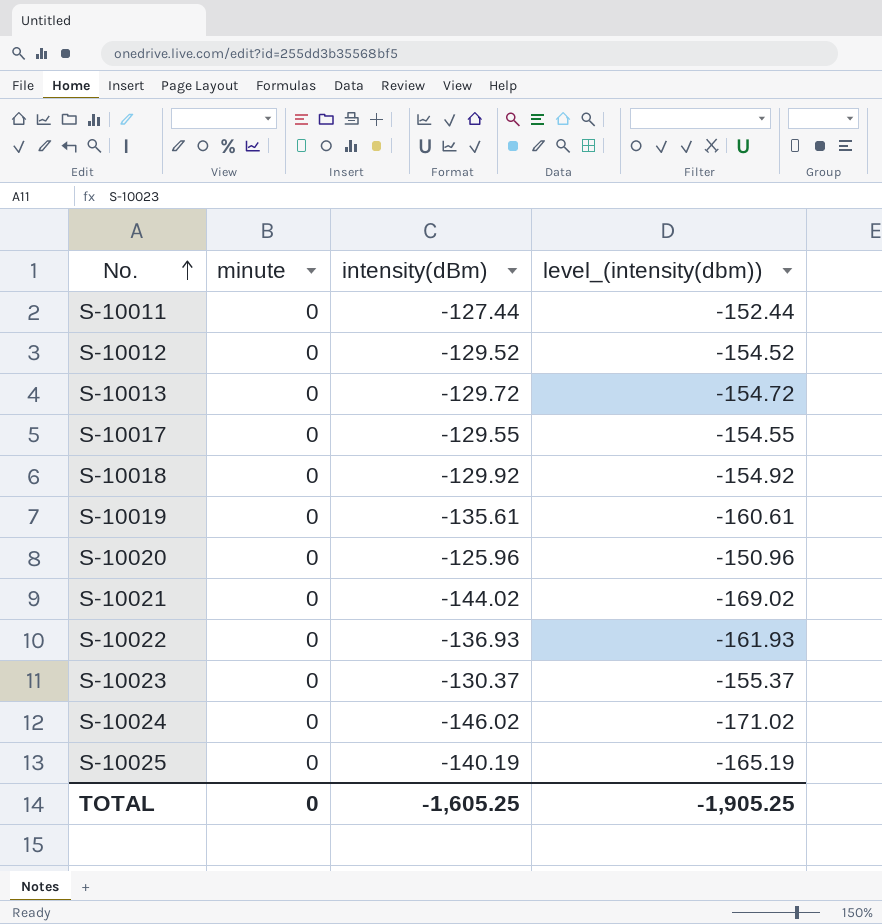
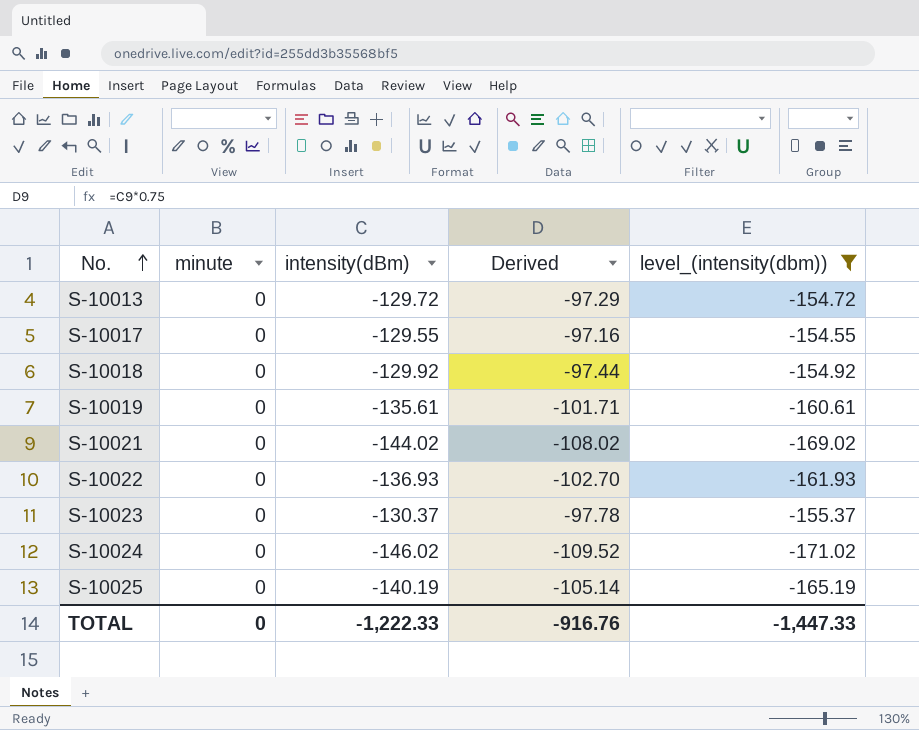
filter: none -> level_(intensity(dbm)) <= -154.55
column Derived | formula: none -> [intensity(dBm)] * 0.75
TOTAL | intensity(dBm): -1,605.25 -> -1,222.33
TOTAL | level_(intensity(dbm)): -1,905.25 -> -1,447.33

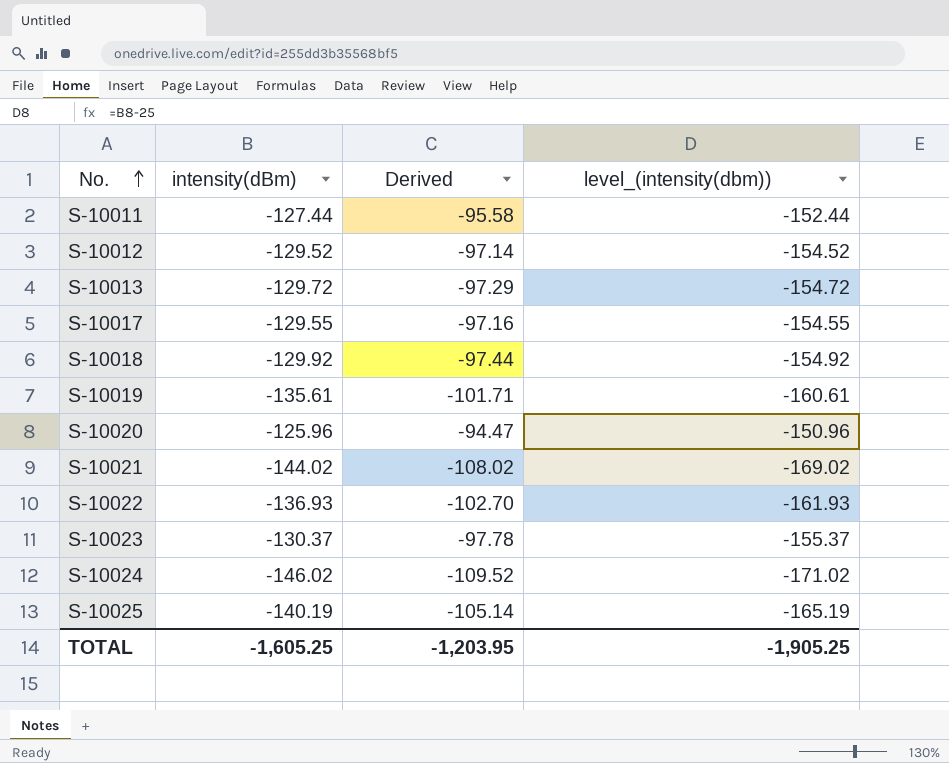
filter: level_(intensity(dbm)) <= -154.55 -> none
column minute | position: 2 -> none
TOTAL | intensity(dBm): -1,222.33 -> -1,605.25
TOTAL | Derived: -916.76 -> -1,203.95
TOTAL | level_(intensity(dbm)): -1,447.33 -> -1,905.25

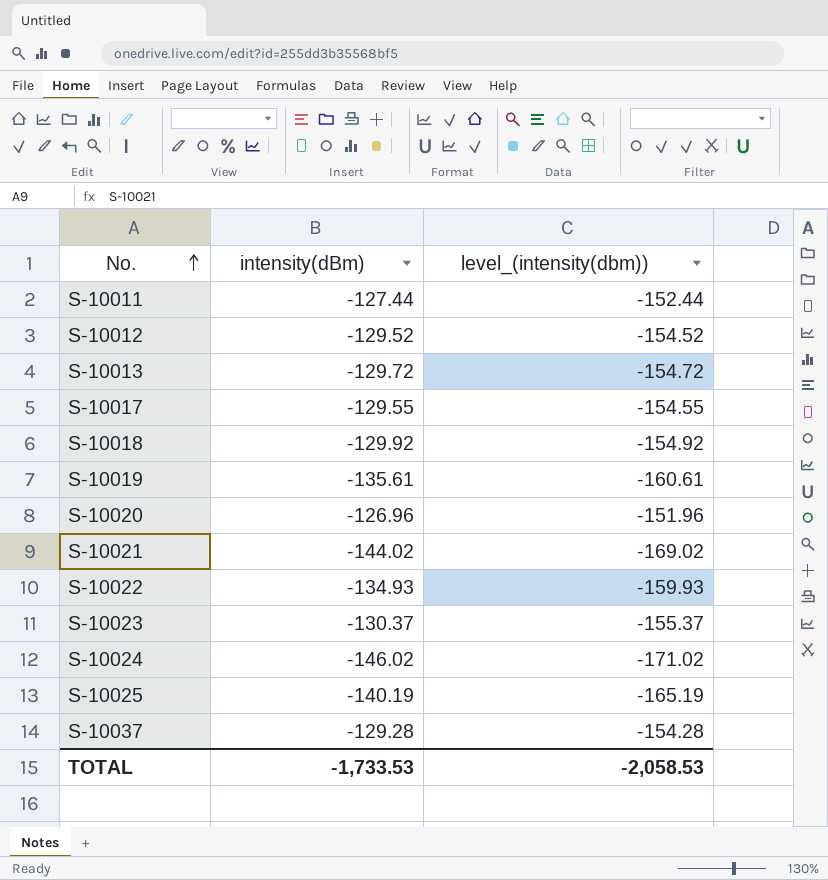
column Derived | formula: [intensity(dBm)] * 0.75 -> none
S-10020 | intensity(dBm): -125.96 -> -126.96
S-10020 | level_(intensity(dbm)): -150.96 -> -151.96
S-10022 | intensity(dBm): -136.93 -> -134.93
S-10022 | level_(intensity(dbm)): -161.93 -> -159.93
row S-10037: none -> -129.28 | -154.28
TOTAL | intensity(dBm): -1,605.25 -> -1,733.53
TOTAL | level_(intensity(dbm)): -1,905.25 -> -2,058.53

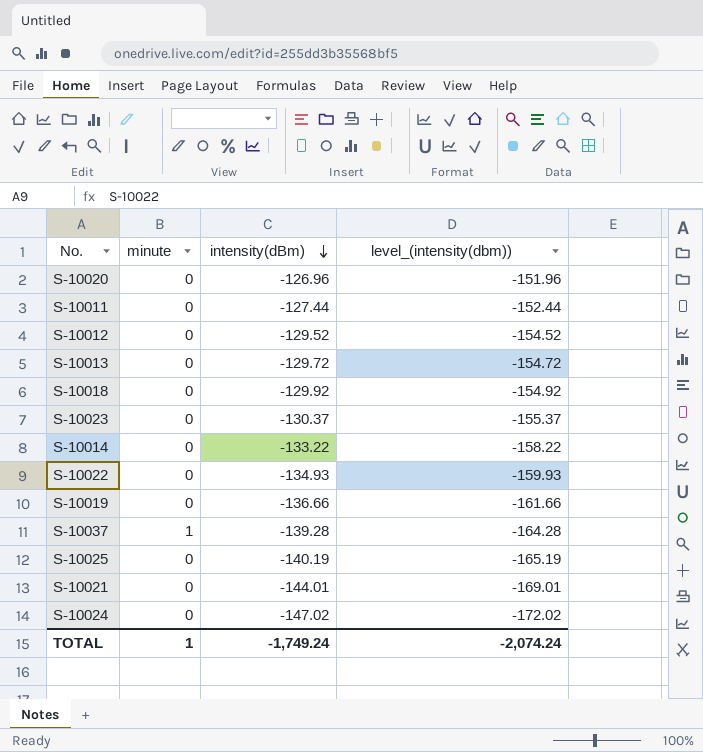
row order: No. ascending -> intensity(dBm) descending
column minute | position: none -> 2
row S-10017: -129.55 | -154.55 -> none
row S-10014: none -> 0 | -133.22 | -158.22
S-10019 | intensity(dBm): -135.61 -> -136.66
S-10019 | level_(intensity(dbm)): -160.61 -> -161.66
S-10037 | intensity(dBm): -129.28 -> -139.28
S-10037 | level_(intensity(dbm)): -154.28 -> -164.28
S-10021 | intensity(dBm): -144.02 -> -144.01
S-10021 | level_(intensity(dbm)): -169.02 -> -169.01
S-10024 | intensity(dBm): -146.02 -> -147.02
S-10024 | level_(intensity(dbm)): -171.02 -> -172.02
TOTAL | intensity(dBm): -1,733.53 -> -1,749.24
TOTAL | level_(intensity(dbm)): -2,058.53 -> -2,074.24

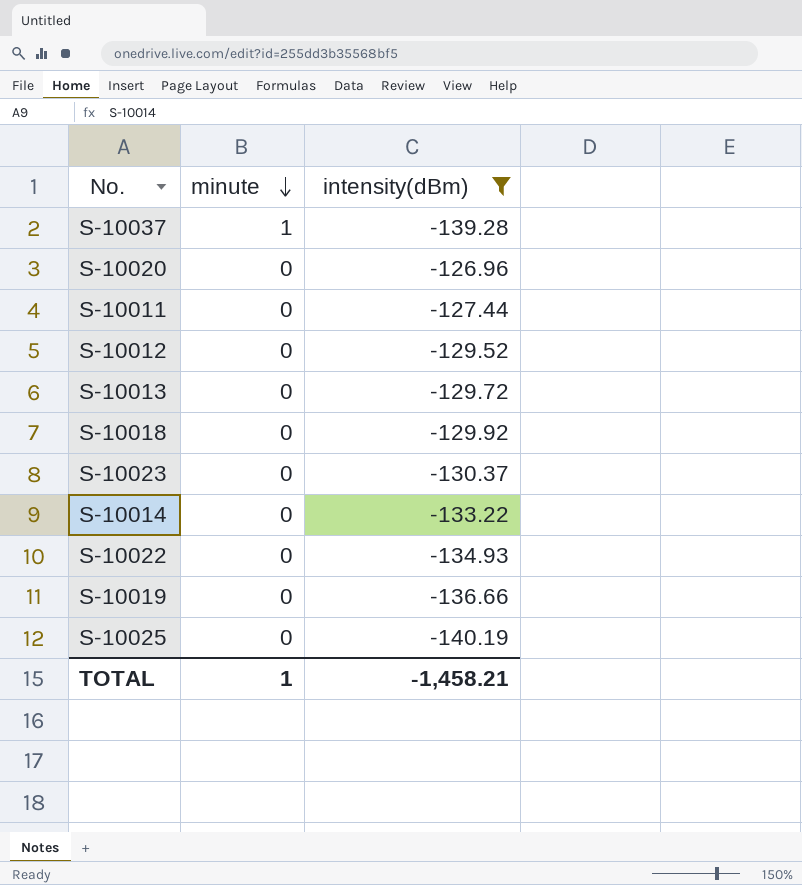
filter: none -> intensity(dBm) >= -140.19
row order: intensity(dBm) descending -> minute descending
column level_(intensity(dbm)) | formula: [intensity(dBm)] - 25 -> none
TOTAL | intensity(dBm): -1,749.24 -> -1,458.21

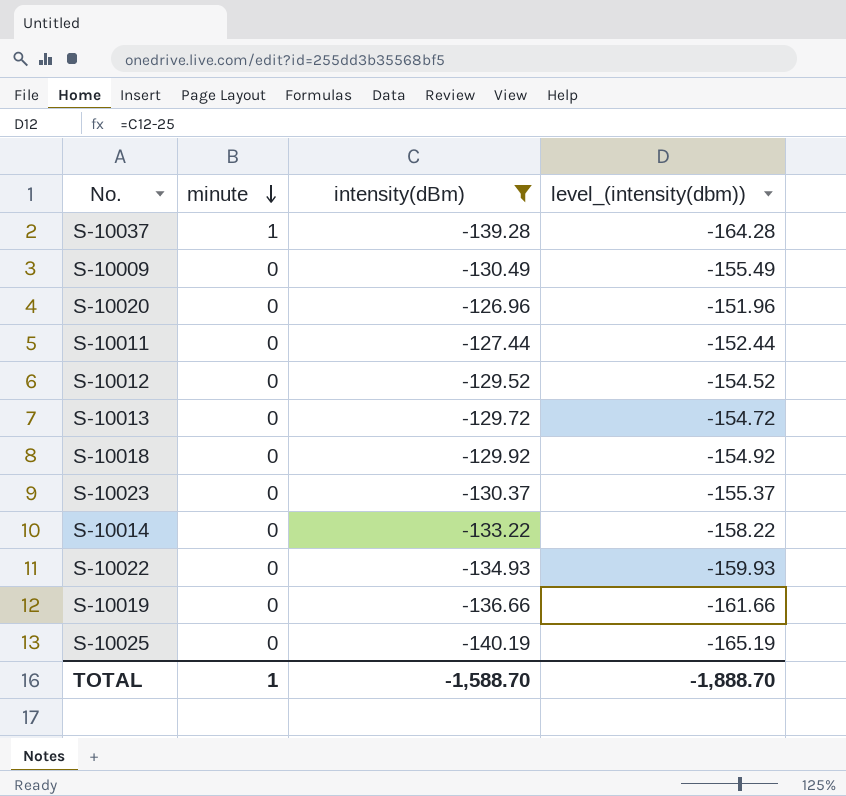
column level_(intensity(dbm)) | formula: none -> [intensity(dBm)] - 25
row S-10009: none -> 0 | -130.49 | -155.49
TOTAL | intensity(dBm): -1,458.21 -> -1,588.70

